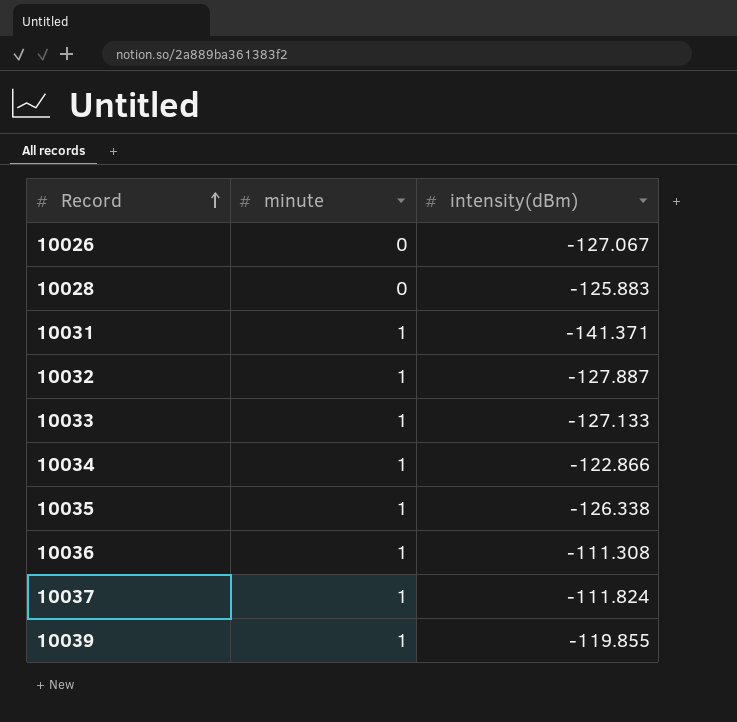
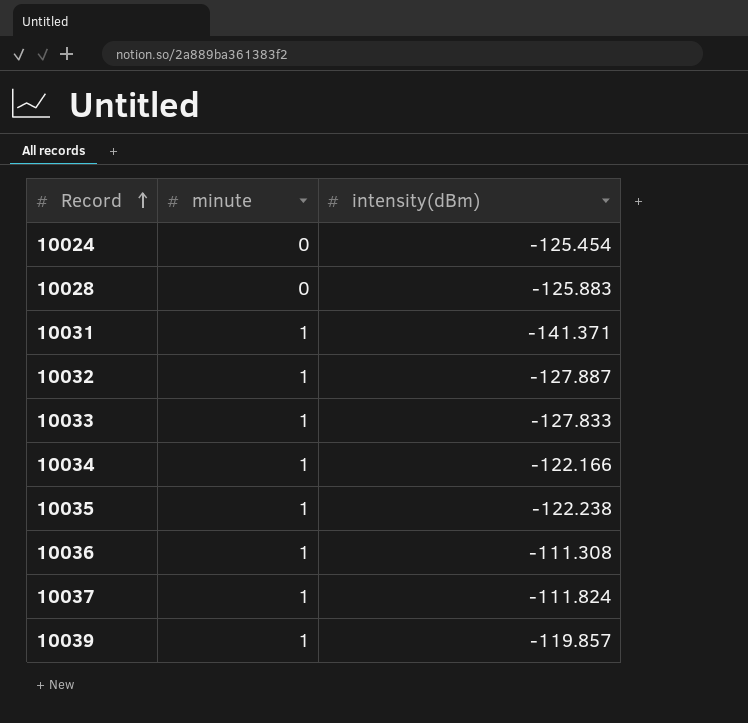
row 10026: 0 | -127.067 -> none
row 10024: none -> 0 | -125.454
10033 | intensity(dBm): -127.133 -> -127.833
10034 | intensity(dBm): -122.866 -> -122.166
10035 | intensity(dBm): -126.338 -> -122.238
10039 | intensity(dBm): -119.855 -> -119.857

